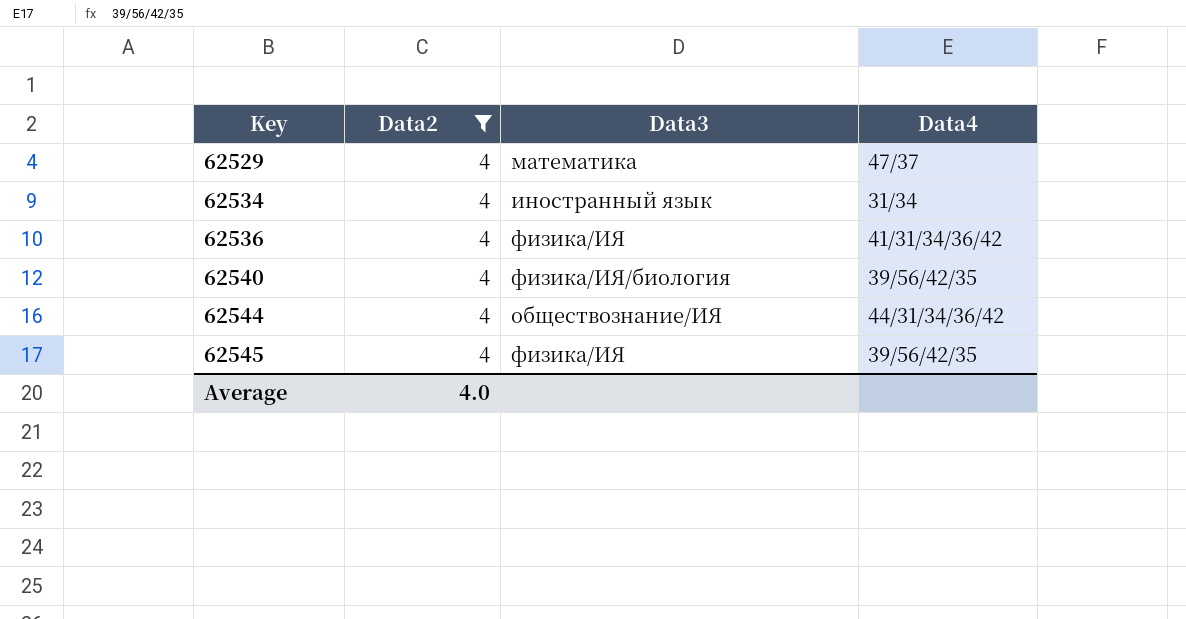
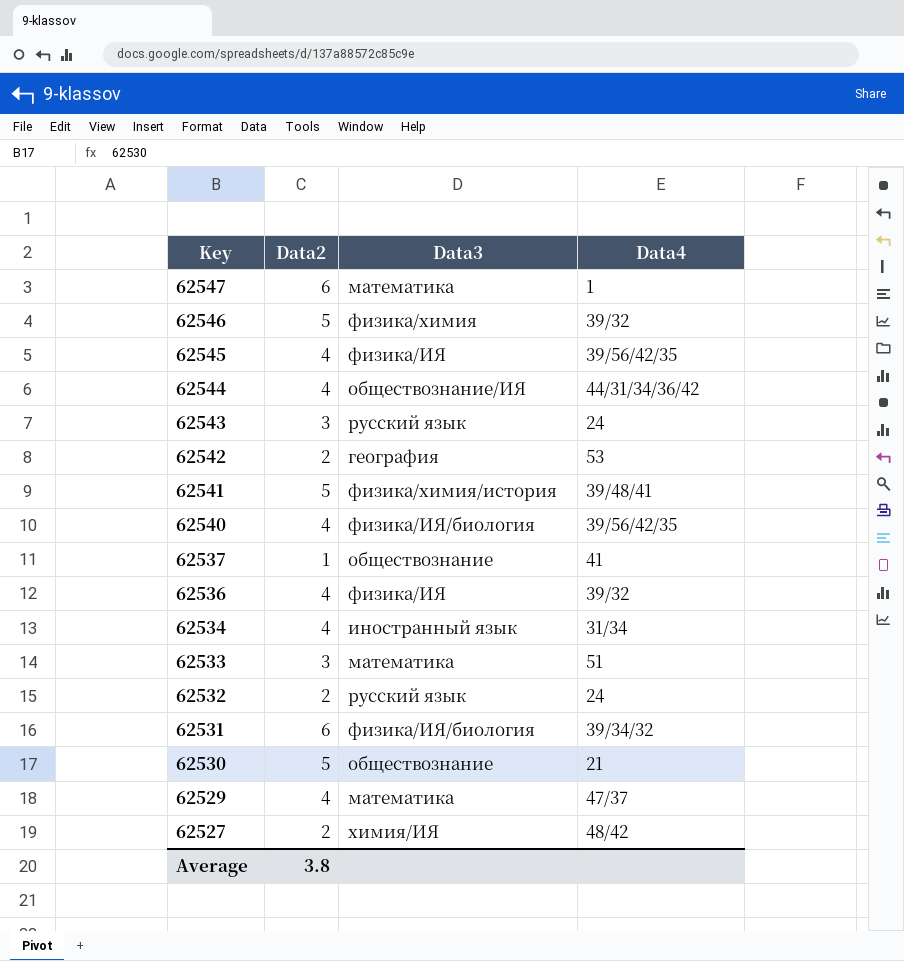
filter: Data2 = 4 -> none
row order: Key ascending -> Key descending
62536 | Data4: 41/31/34/36/42 -> 39/32
Average | Data2: 4.0 -> 3.8

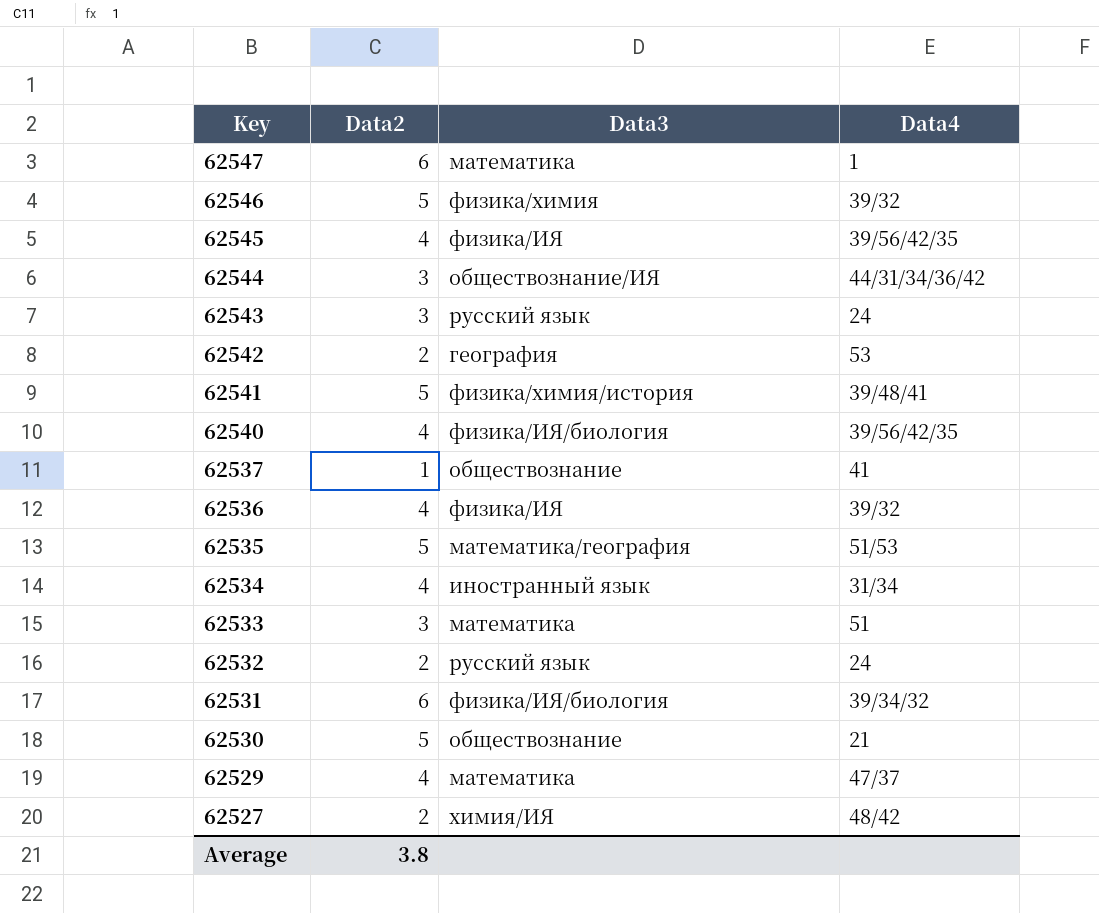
62544 | Data2: 4 -> 3
row 62535: none -> 5 | математика/география | 51/53

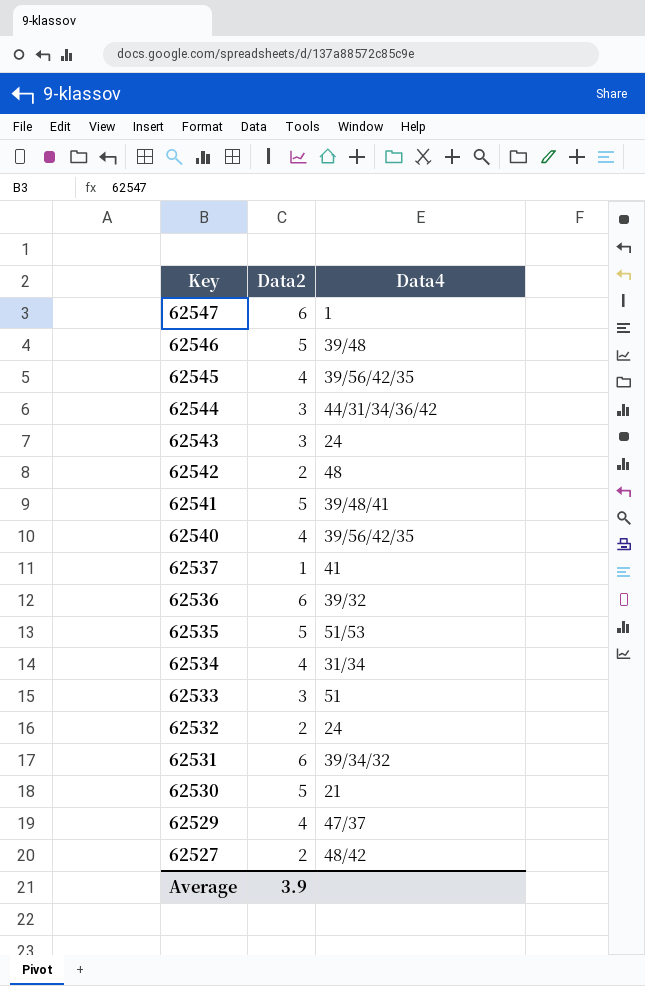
column Data3 | position: 3 -> none
62546 | Data4: 39/32 -> 39/48
62542 | Data4: 53 -> 48
62536 | Data2: 4 -> 6
Average | Data2: 3.8 -> 3.9

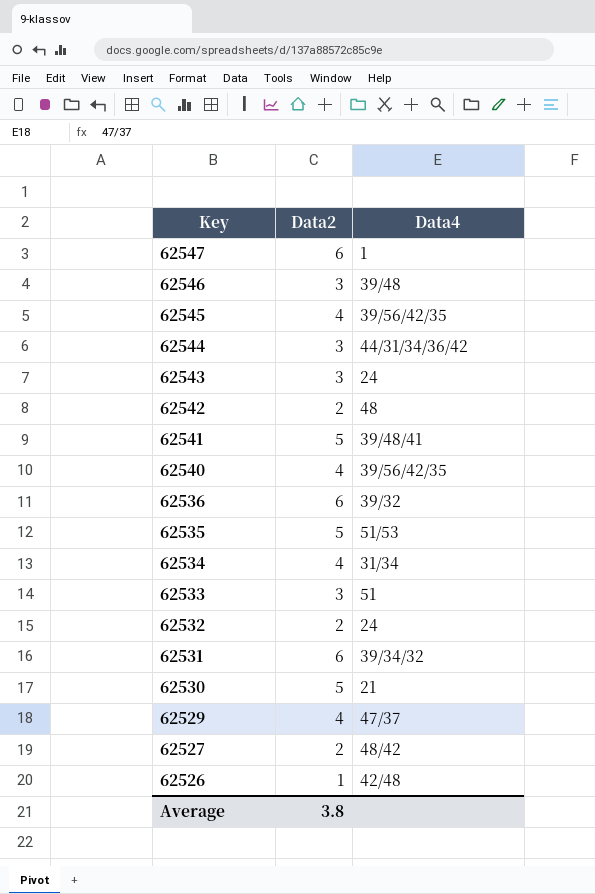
row 62537: 1 | 41 -> none
62546 | Data2: 5 -> 3
row 62526: none -> 1 | 42/48
Average | Data2: 3.9 -> 3.8

